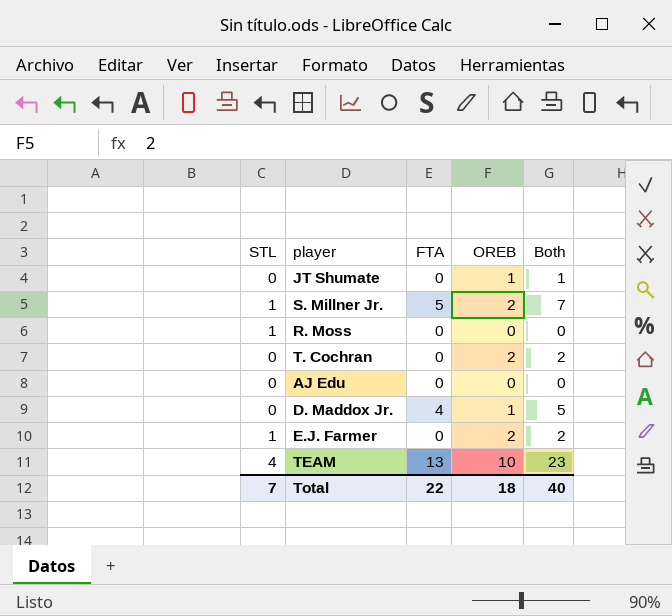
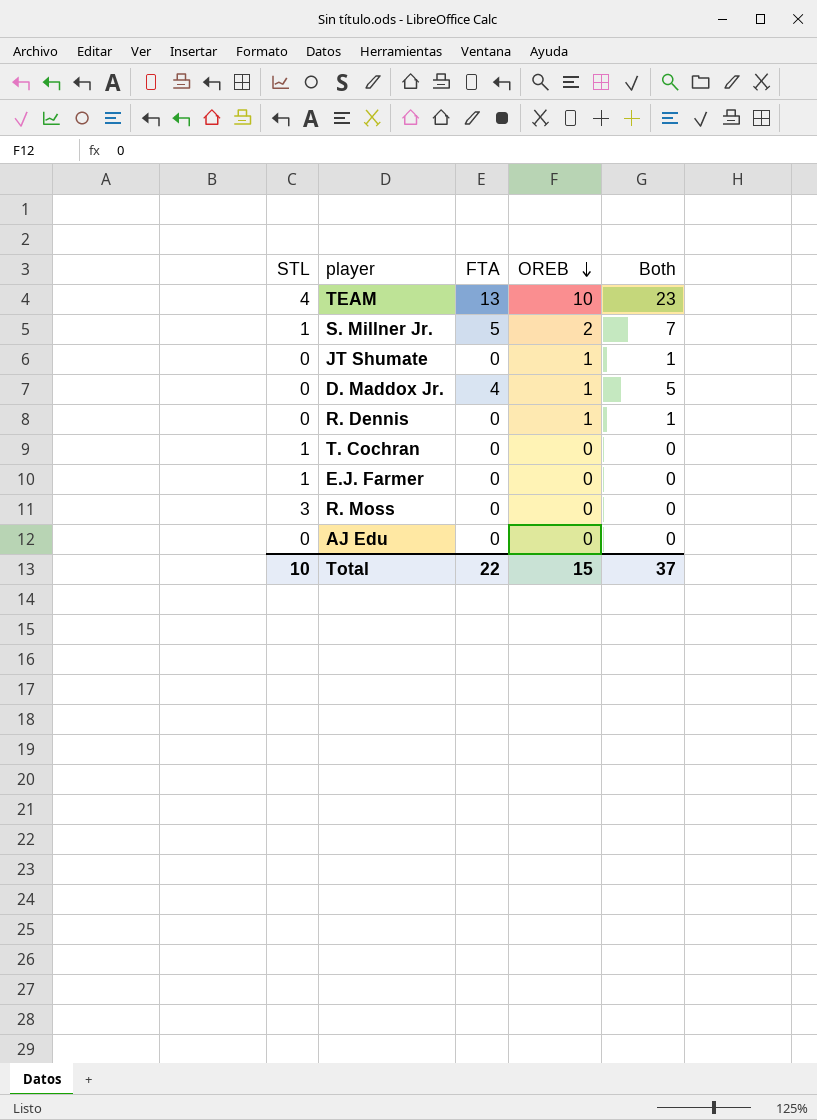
row order: none -> OREB descending
row R. Dennis: none -> 0 | 0 | 1 | 1
T. Cochran | STL: 0 -> 1
T. Cochran | OREB: 2 -> 0
T. Cochran | Both: 2 -> 0
E.J. Farmer | OREB: 2 -> 0
E.J. Farmer | Both: 2 -> 0
R. Moss | STL: 1 -> 3
Total | STL: 7 -> 10
Total | OREB: 18 -> 15
Total | Both: 40 -> 37

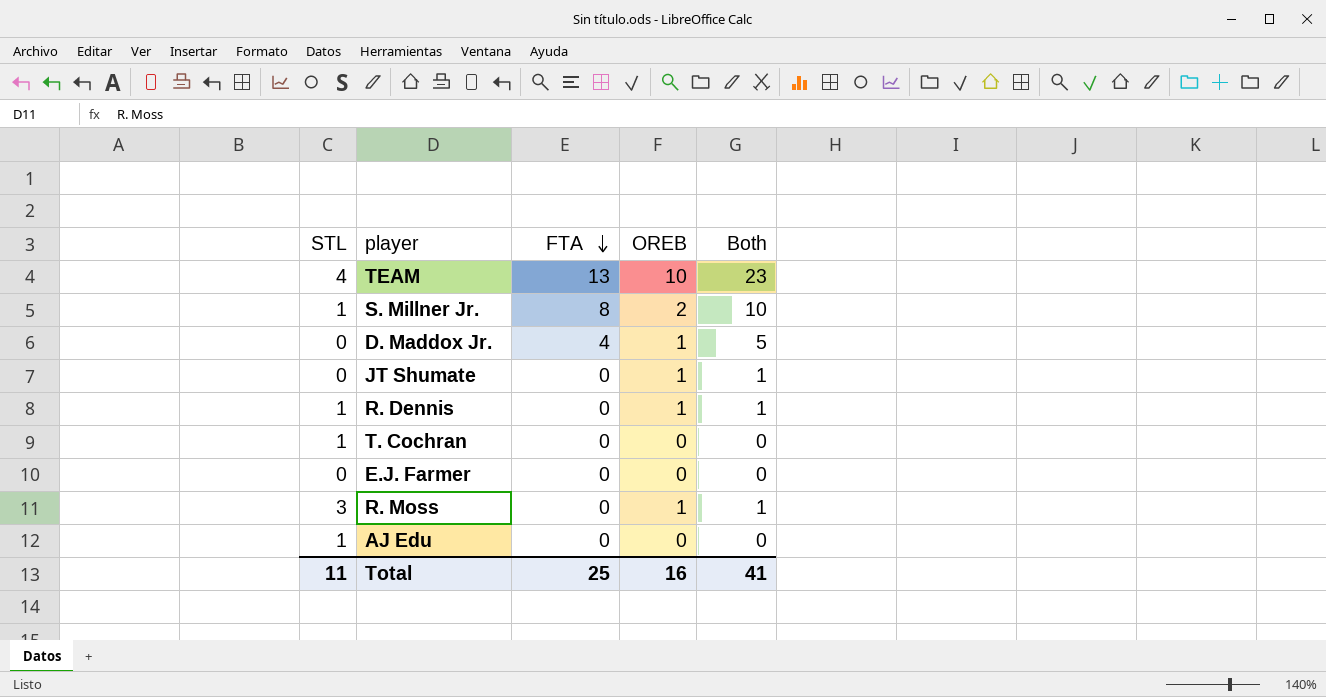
row order: OREB descending -> FTA descending
S. Millner Jr. | FTA: 5 -> 8
S. Millner Jr. | Both: 7 -> 10
R. Dennis | STL: 0 -> 1
E.J. Farmer | STL: 1 -> 0
R. Moss | OREB: 0 -> 1
R. Moss | Both: 0 -> 1
AJ Edu | STL: 0 -> 1
Total | STL: 10 -> 11
Total | FTA: 22 -> 25
Total | OREB: 15 -> 16
Total | Both: 37 -> 41

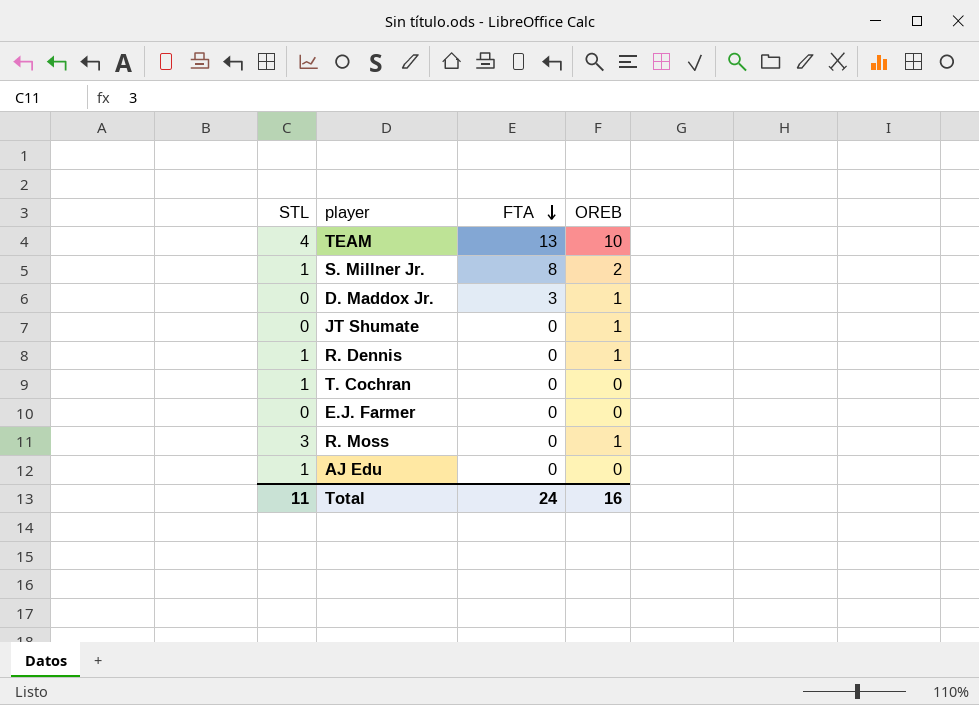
column Both | formula: [FTA] + [OREB] -> none
D. Maddox Jr. | FTA: 4 -> 3
Total | FTA: 25 -> 24

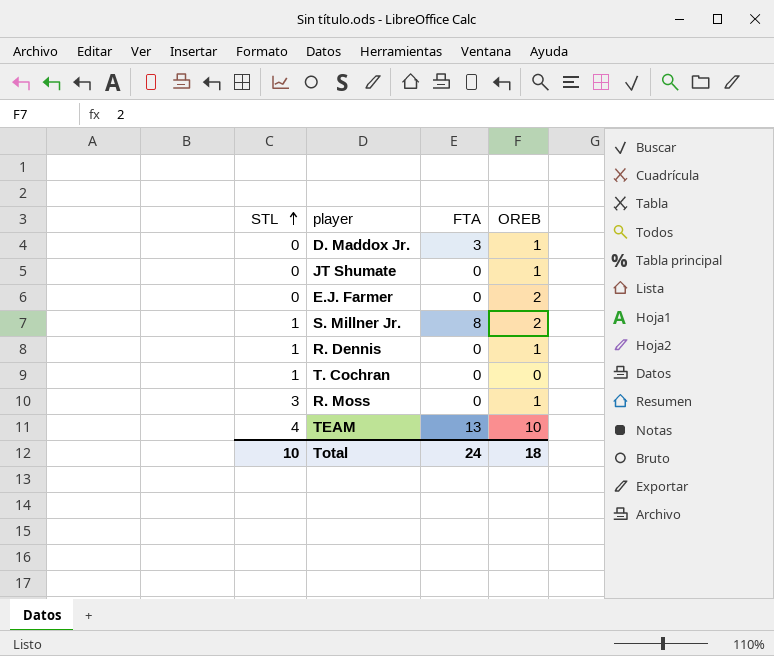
row order: FTA descending -> STL ascending
row AJ Edu: 1 | 0 | 0 -> none
E.J. Farmer | OREB: 0 -> 2
Total | STL: 11 -> 10
Total | OREB: 16 -> 18

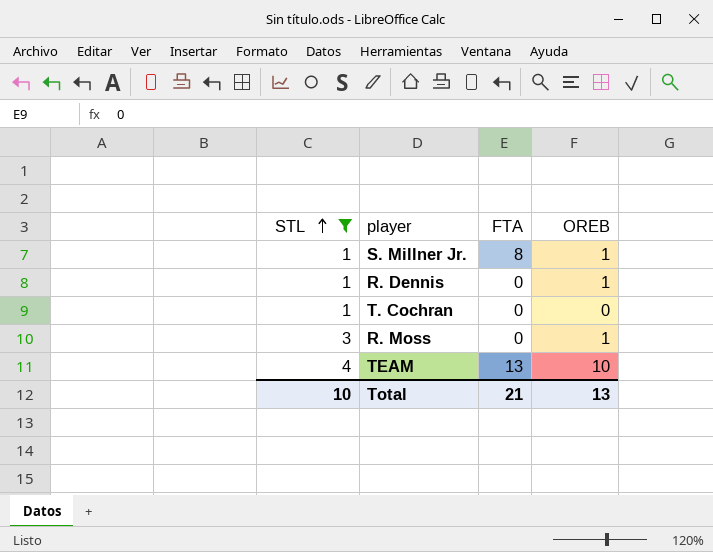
filter: none -> STL != 0
S. Millner Jr. | OREB: 2 -> 1
Total | FTA: 24 -> 21
Total | OREB: 18 -> 13

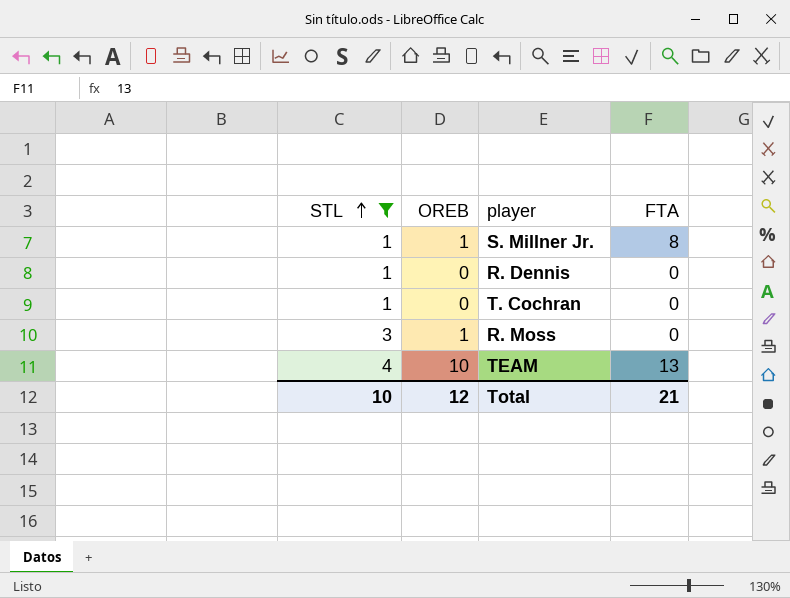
column OREB | position: 4 -> 2
R. Dennis | OREB: 1 -> 0
Total | OREB: 13 -> 12

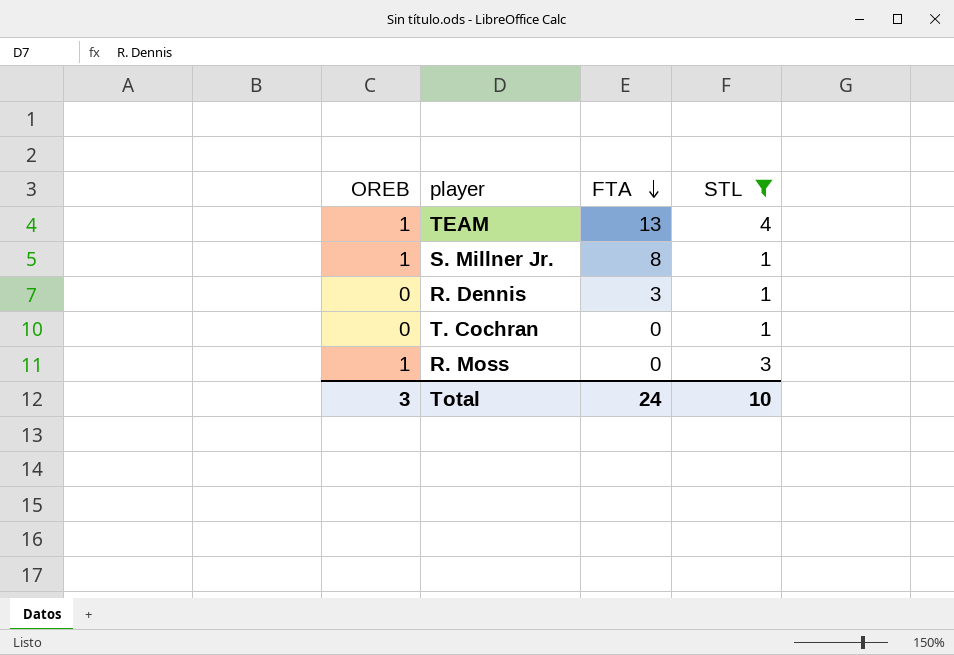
row order: STL ascending -> FTA descending
column STL | position: 1 -> 4
TEAM | OREB: 10 -> 1
R. Dennis | FTA: 0 -> 3
Total | OREB: 12 -> 3
Total | FTA: 21 -> 24

